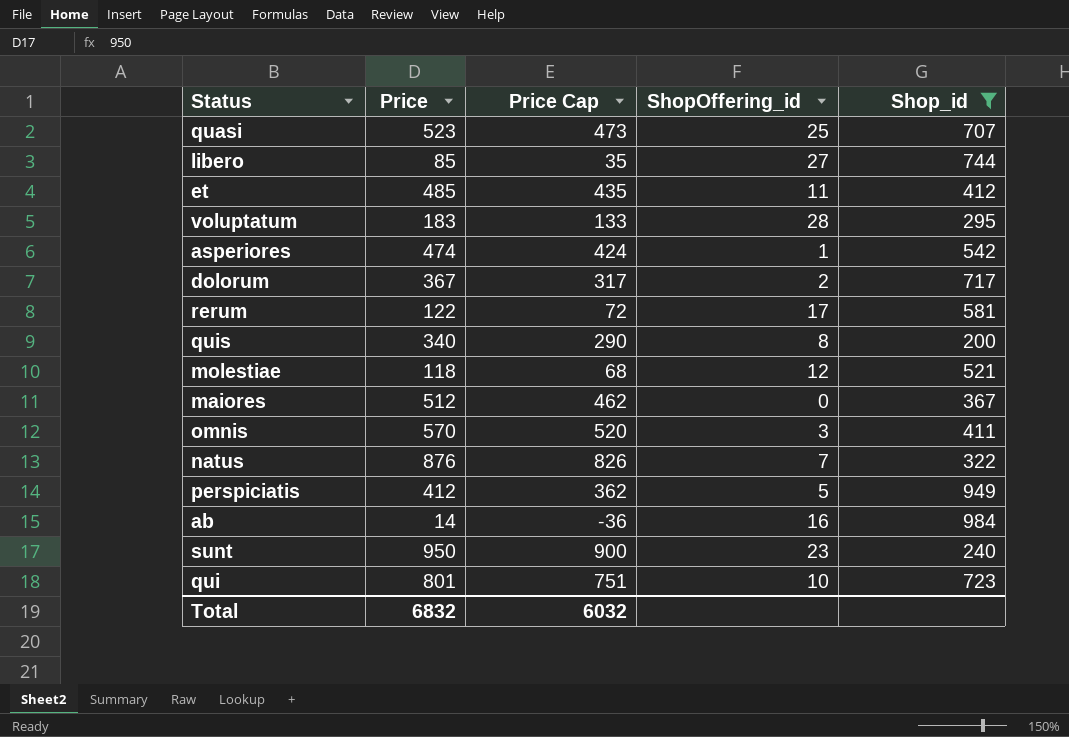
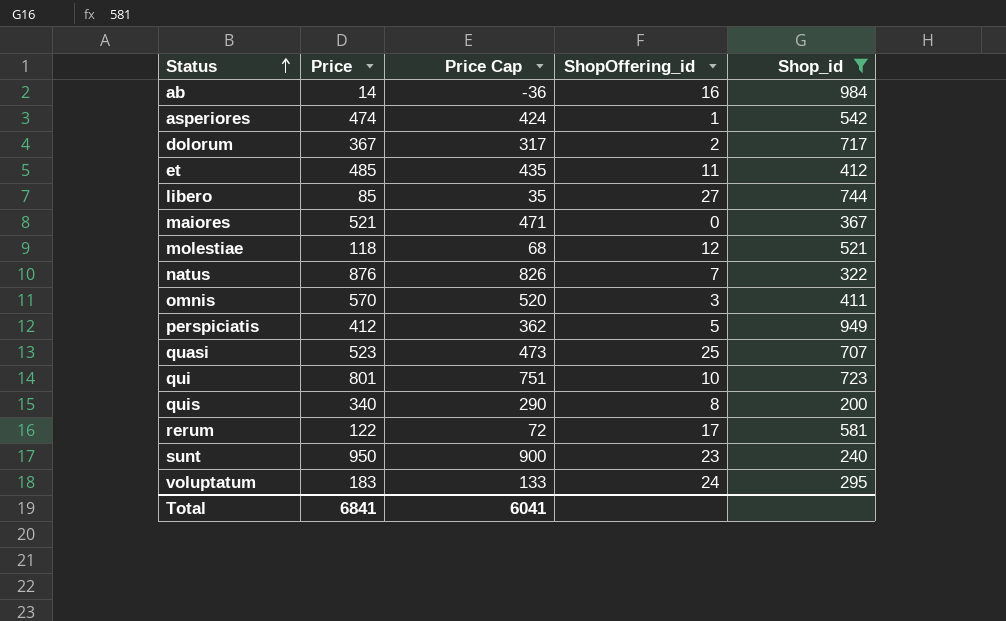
row order: none -> Status ascending
maiores | Price: 512 -> 521
maiores | Price Cap: 462 -> 471
voluptatum | ShopOffering_id: 28 -> 24
Total | Price: 6832 -> 6841
Total | Price Cap: 6032 -> 6041

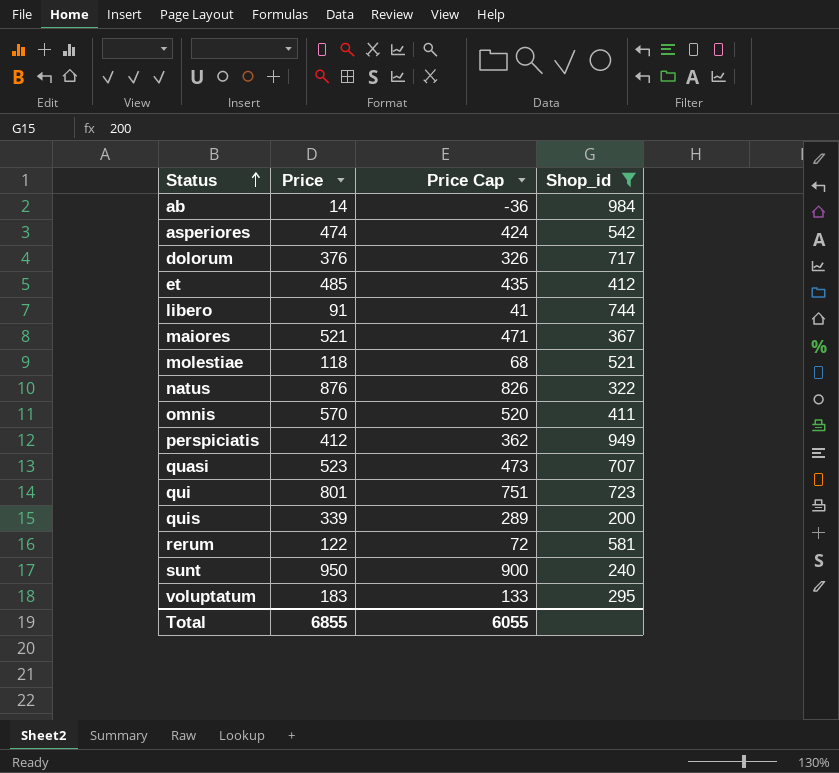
column ShopOffering_id | position: 4 -> none
dolorum | Price: 367 -> 376
dolorum | Price Cap: 317 -> 326
libero | Price: 85 -> 91
libero | Price Cap: 35 -> 41
quis | Price: 340 -> 339
quis | Price Cap: 290 -> 289
Total | Price: 6841 -> 6855
Total | Price Cap: 6041 -> 6055

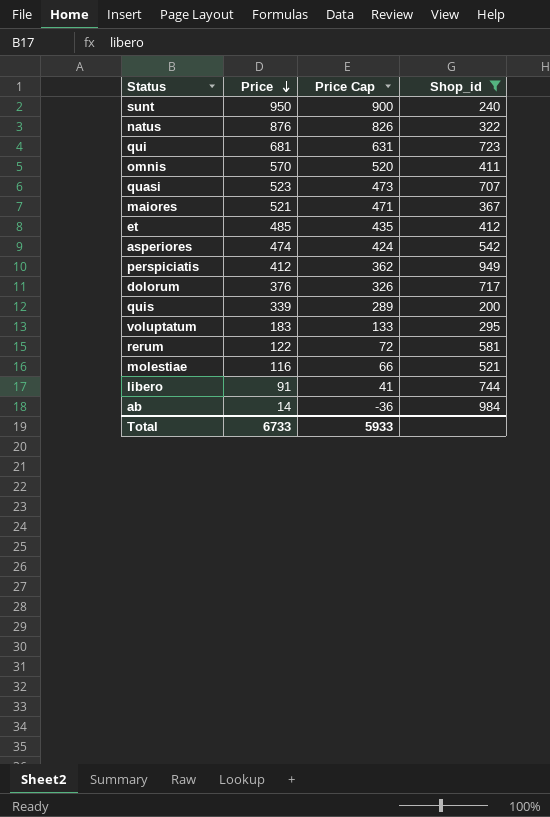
row order: Status ascending -> Price descending
qui | Price: 801 -> 681
qui | Price Cap: 751 -> 631
molestiae | Price: 118 -> 116
molestiae | Price Cap: 68 -> 66
Total | Price: 6855 -> 6733
Total | Price Cap: 6055 -> 5933

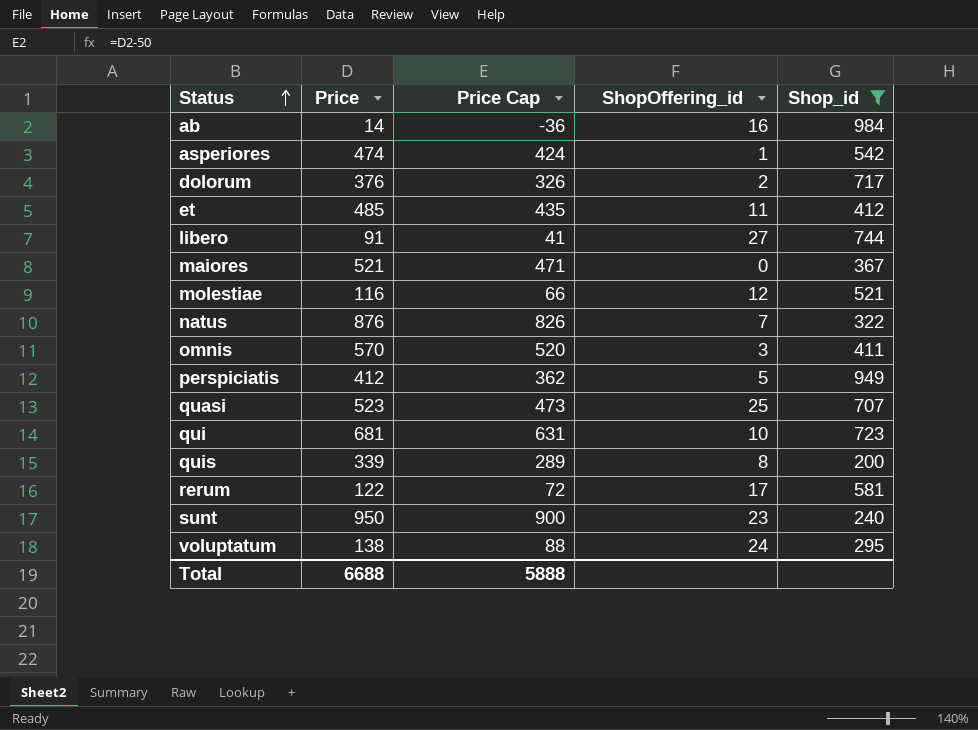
row order: Price descending -> Status ascending
column ShopOffering_id | position: none -> 4
voluptatum | Price: 183 -> 138
voluptatum | Price Cap: 133 -> 88
Total | Price: 6733 -> 6688
Total | Price Cap: 5933 -> 5888

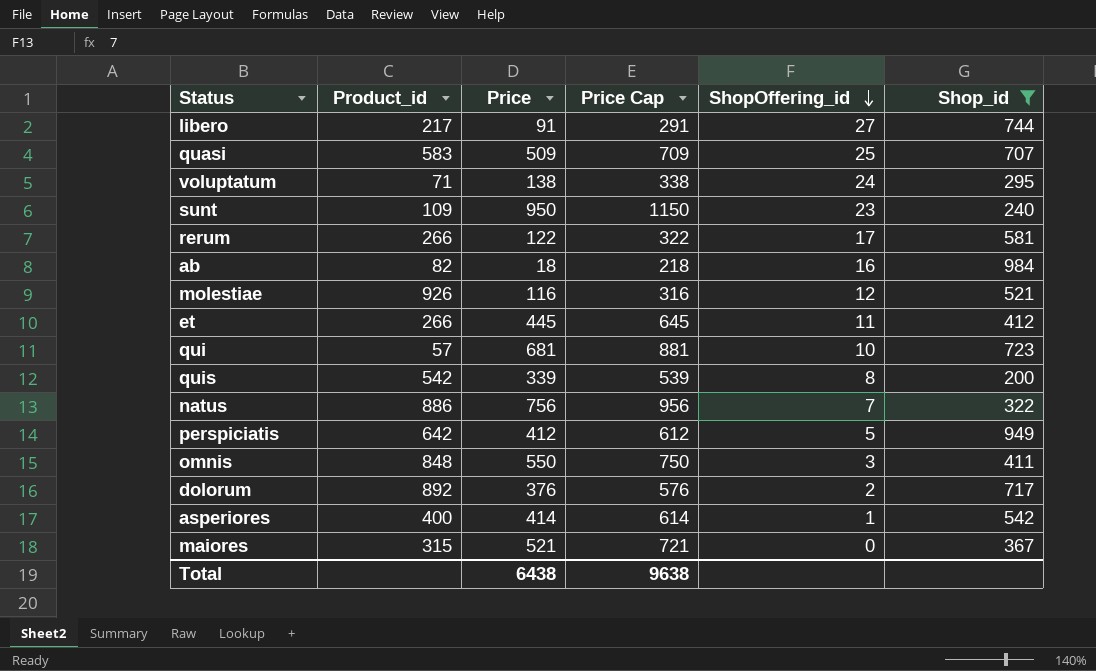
row order: Status ascending -> ShopOffering_id descending
column Product_id | position: none -> 2
column Price Cap | formula: [Price] - 50 -> [Price] + 200
quasi | Price: 523 -> 509
ab | Price: 14 -> 18
et | Price: 485 -> 445
natus | Price: 876 -> 756
omnis | Price: 570 -> 550
asperiores | Price: 474 -> 414
Total | Price: 6688 -> 6438
Total | Price Cap: 5888 -> 9638

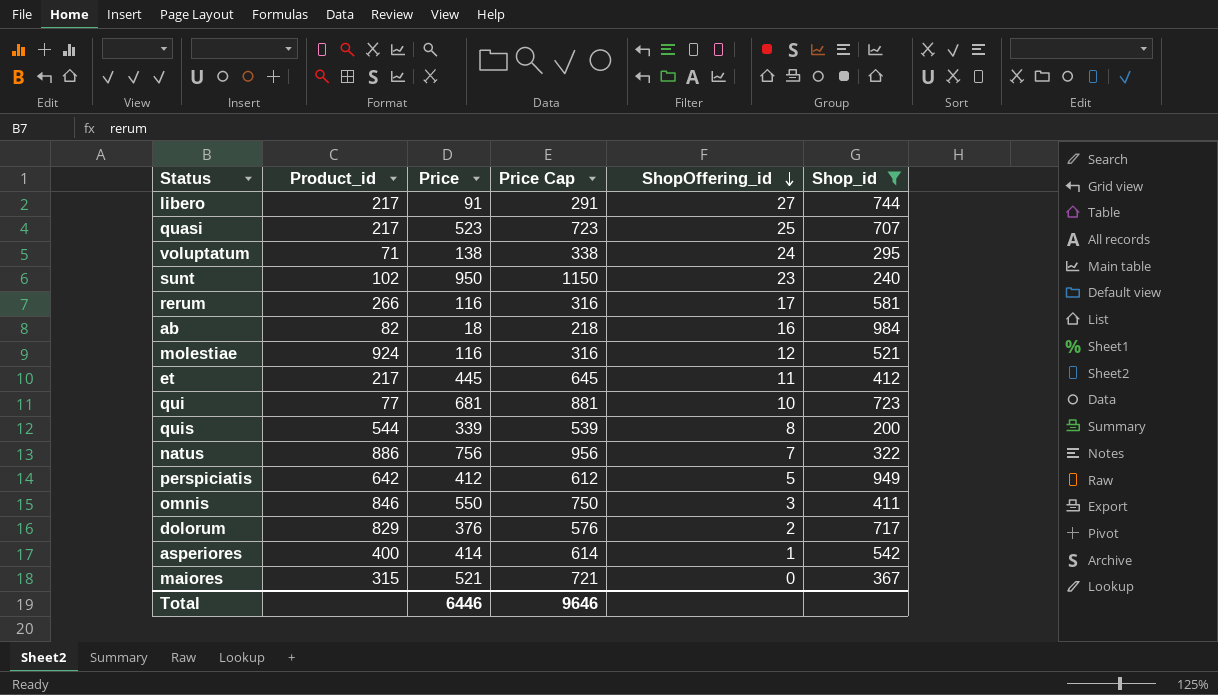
quasi | Product_id: 583 -> 217
quasi | Price: 509 -> 523
quasi | Price Cap: 709 -> 723
sunt | Product_id: 109 -> 102
rerum | Price: 122 -> 116
rerum | Price Cap: 322 -> 316
molestiae | Product_id: 926 -> 924
et | Product_id: 266 -> 217
qui | Product_id: 57 -> 77
quis | Product_id: 542 -> 544
omnis | Product_id: 848 -> 846
dolorum | Product_id: 892 -> 829
Total | Price: 6438 -> 6446
Total | Price Cap: 9638 -> 9646

